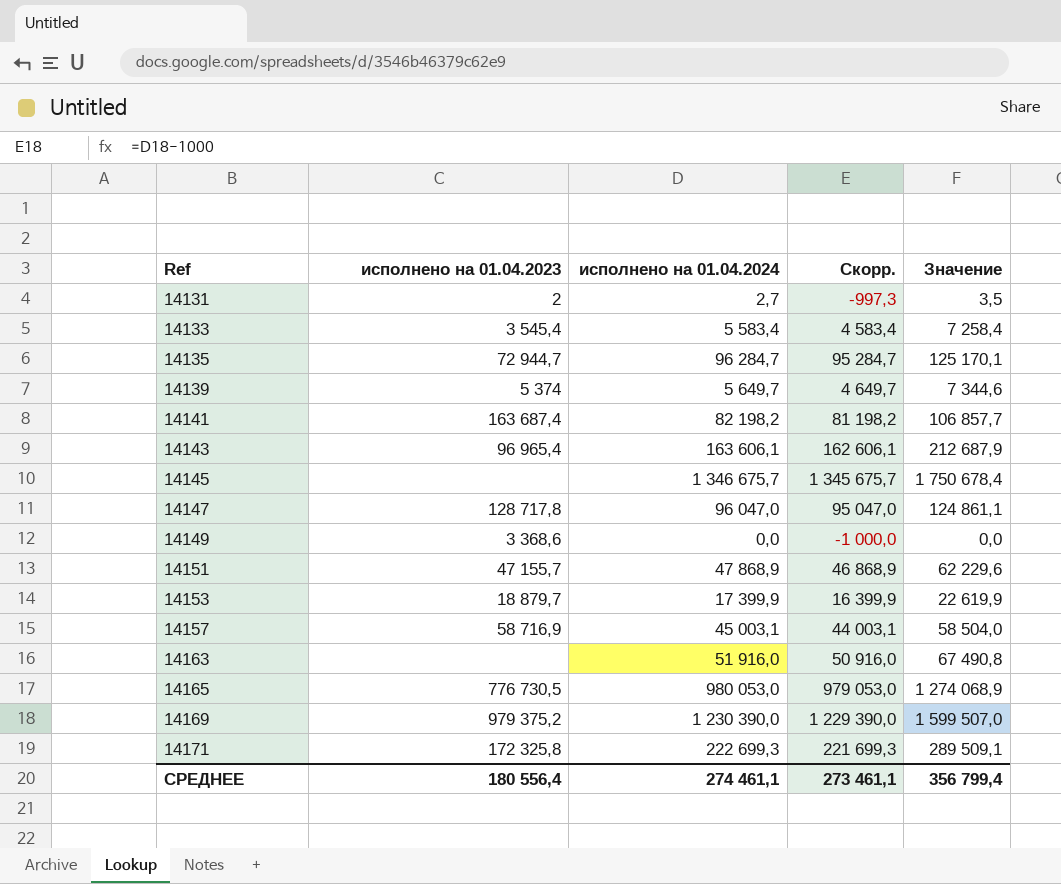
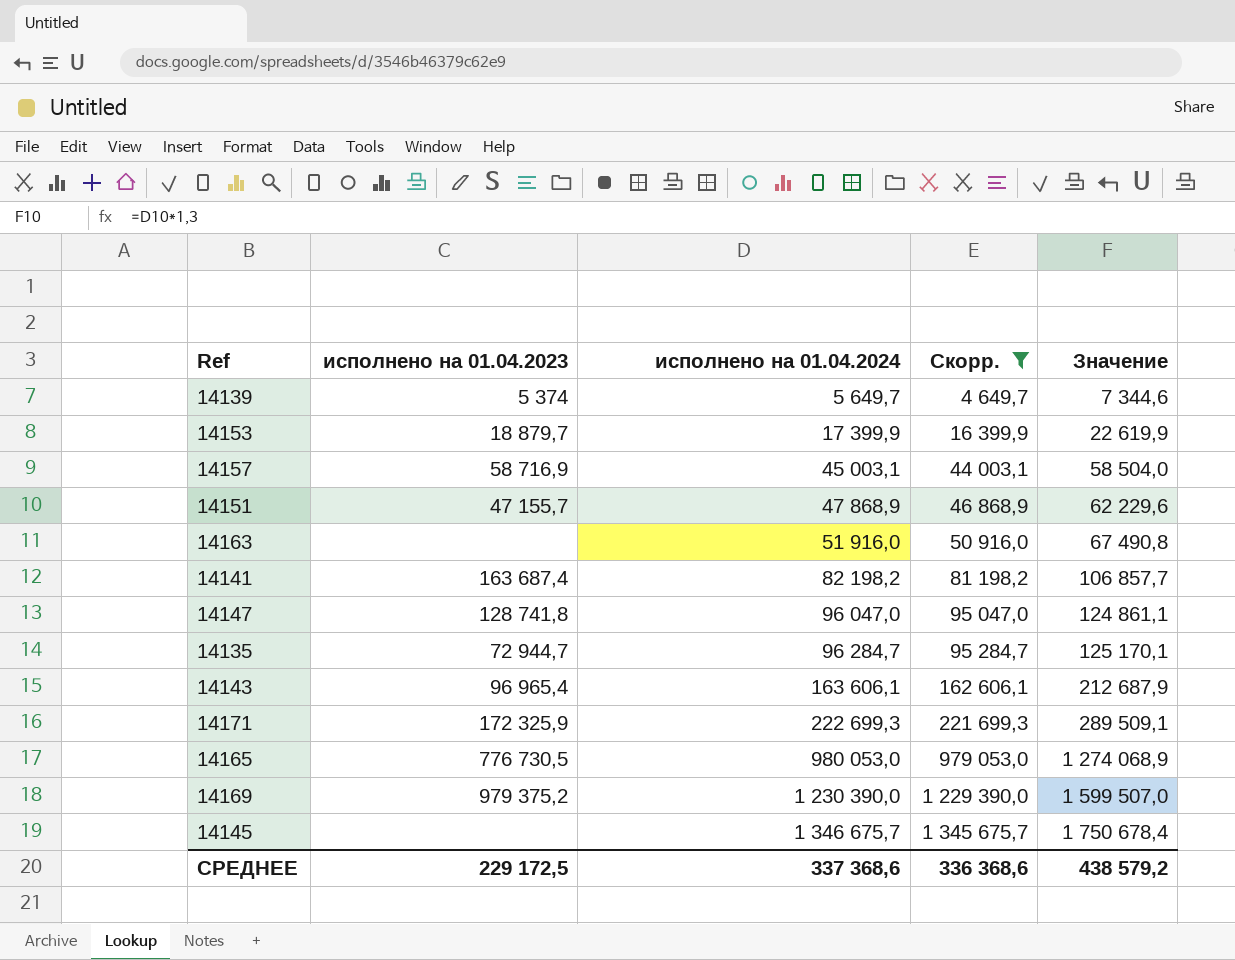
filter: none -> Скорр. >= 4 649,7
row order: Ref ascending -> исполнено на 01.04.2024 ascending
14147 | исполнено на 01.04.2023: 128 717,8 -> 128 741,8
14171 | исполнено на 01.04.2023: 172 325,8 -> 172 325,9
СРЕДНЕЕ | исполнено на 01.04.2023: 180 556,4 -> 229 172,5
СРЕДНЕЕ | исполнено на 01.04.2024: 274 461,1 -> 337 368,6
СРЕДНЕЕ | Скорр.: 273 461,1 -> 336 368,6
СРЕДНЕЕ | Значение: 356 799,4 -> 438 579,2

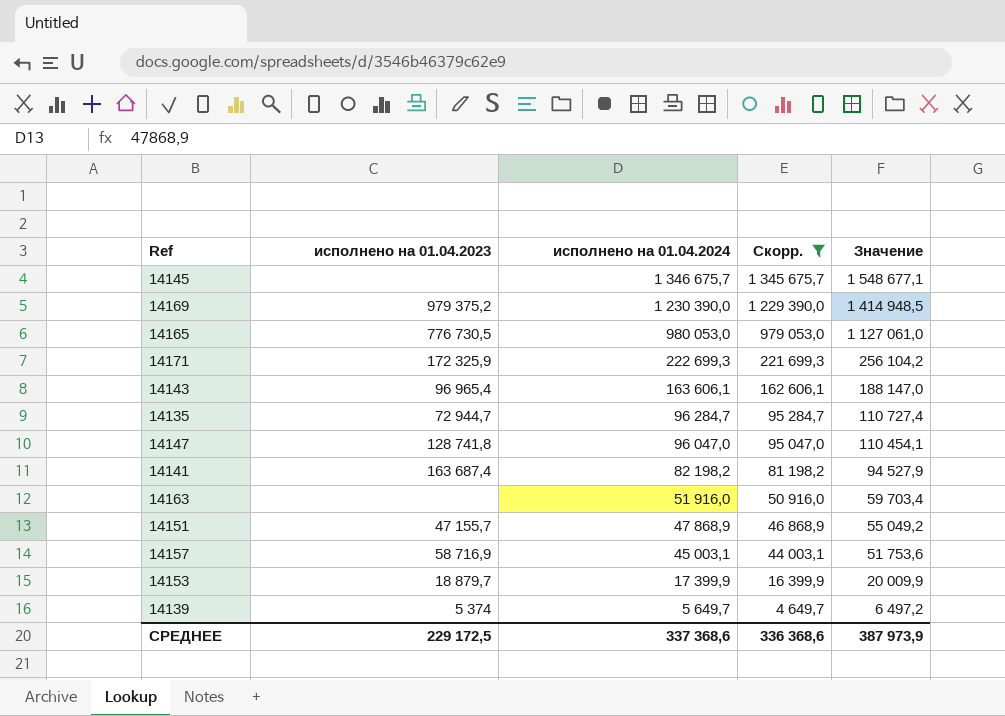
row order: исполнено на 01.04.2024 ascending -> исполнено на 01.04.2024 descending
column Значение | formula: [исполнено на 01.04.2024] * 1,3 -> [исполнено на 01.04.2024] * 1,15
СРЕДНЕЕ | Значение: 438 579,2 -> 387 973,9

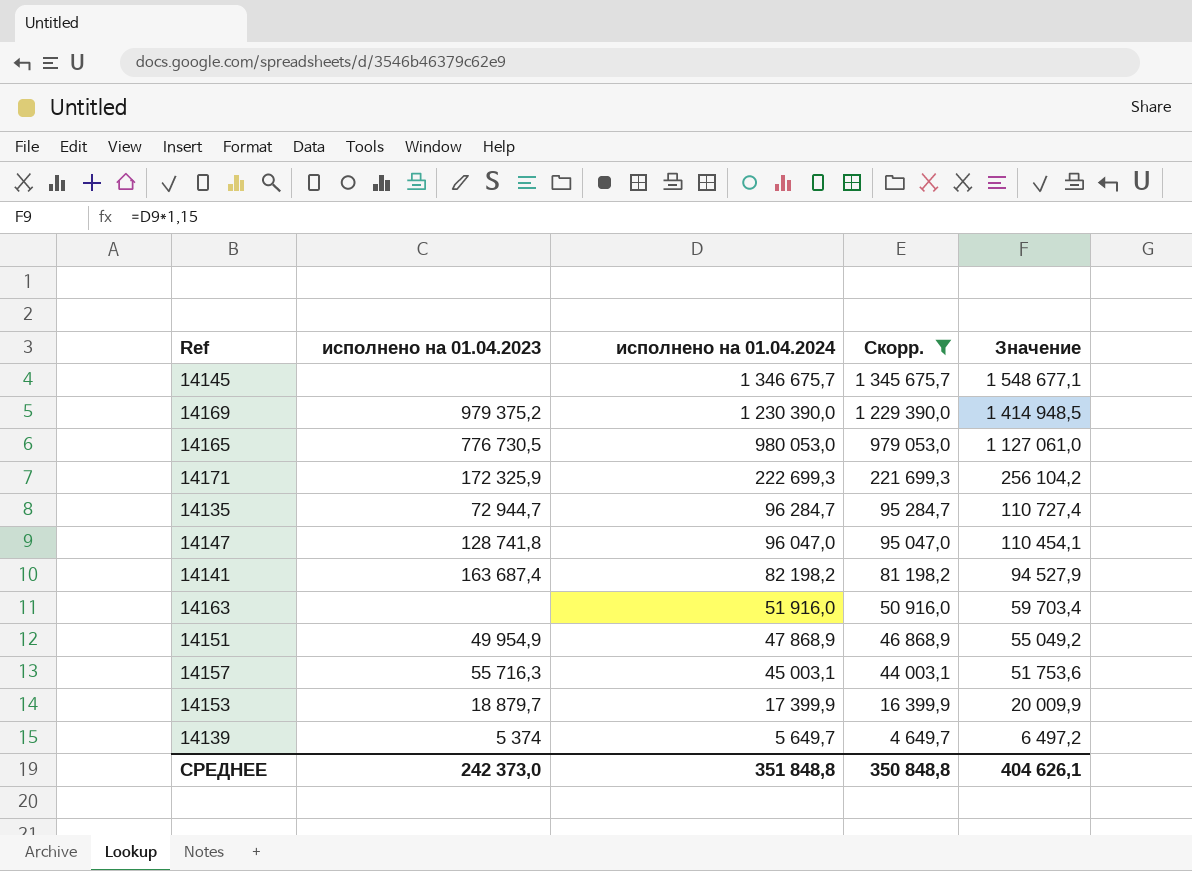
row 14143: 96 965,4 | 163 606,1 | 162 606,1 | 188 147,0 -> none
14151 | исполнено на 01.04.2023: 47 155,7 -> 49 954,9
14157 | исполнено на 01.04.2023: 58 716,9 -> 55 716,3
СРЕДНЕЕ | исполнено на 01.04.2023: 229 172,5 -> 242 373,0
СРЕДНЕЕ | исполнено на 01.04.2024: 337 368,6 -> 351 848,8
СРЕДНЕЕ | Скорр.: 336 368,6 -> 350 848,8
СРЕДНЕЕ | Значение: 387 973,9 -> 404 626,1

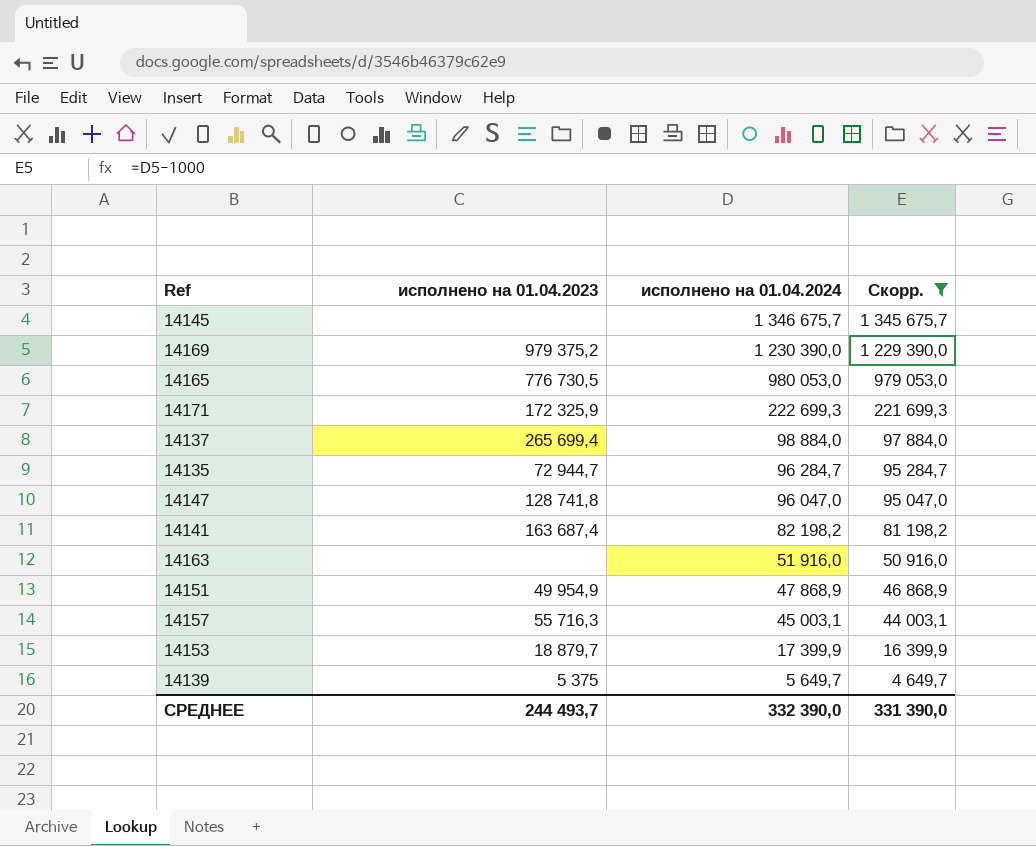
column Значение | formula: [исполнено на 01.04.2024] * 1,15 -> none
row 14137: none -> 265 699,4 | 98 884,0 | 97 884,0
14139 | исполнено на 01.04.2023: 5 374 -> 5 375
СРЕДНЕЕ | исполнено на 01.04.2023: 242 373,0 -> 244 493,7
СРЕДНЕЕ | исполнено на 01.04.2024: 351 848,8 -> 332 390,0
СРЕДНЕЕ | Скорр.: 350 848,8 -> 331 390,0

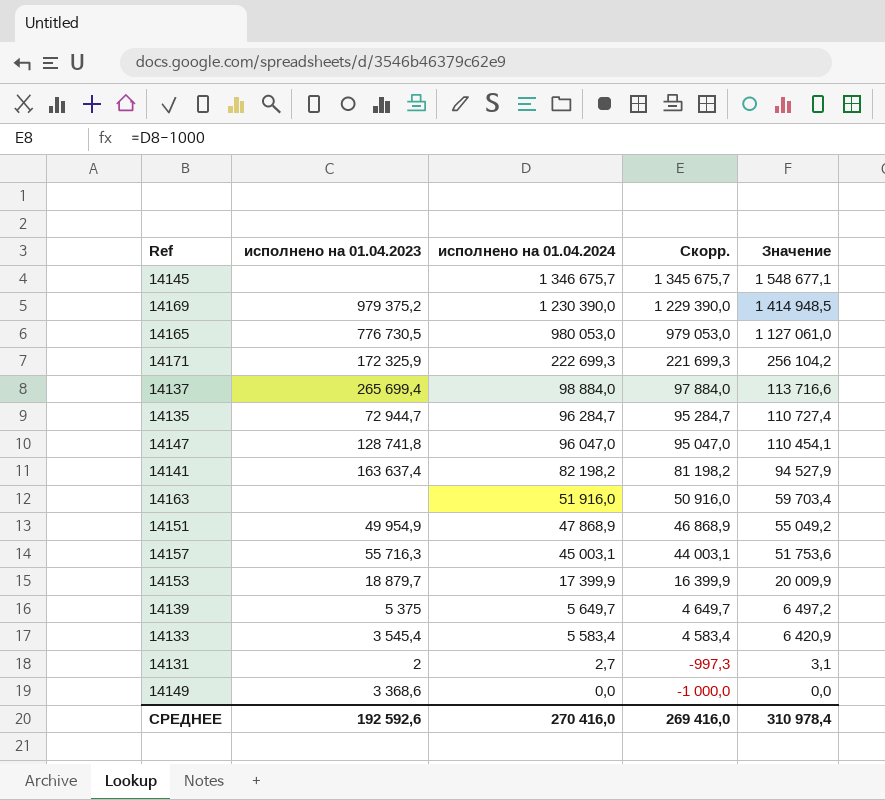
filter: Скорр. >= 4 649,7 -> none
column Значение | formula: none -> [исполнено на 01.04.2024] * 1,15
14141 | исполнено на 01.04.2023: 163 687,4 -> 163 637,4
СРЕДНЕЕ | исполнено на 01.04.2023: 244 493,7 -> 192 592,6
СРЕДНЕЕ | исполнено на 01.04.2024: 332 390,0 -> 270 416,0
СРЕДНЕЕ | Скорр.: 331 390,0 -> 269 416,0

